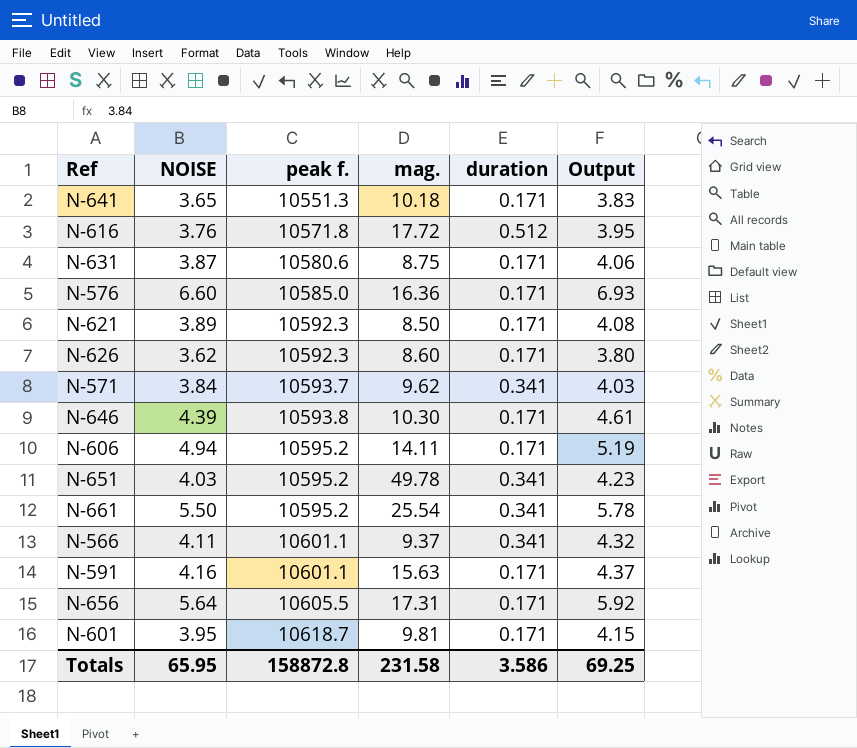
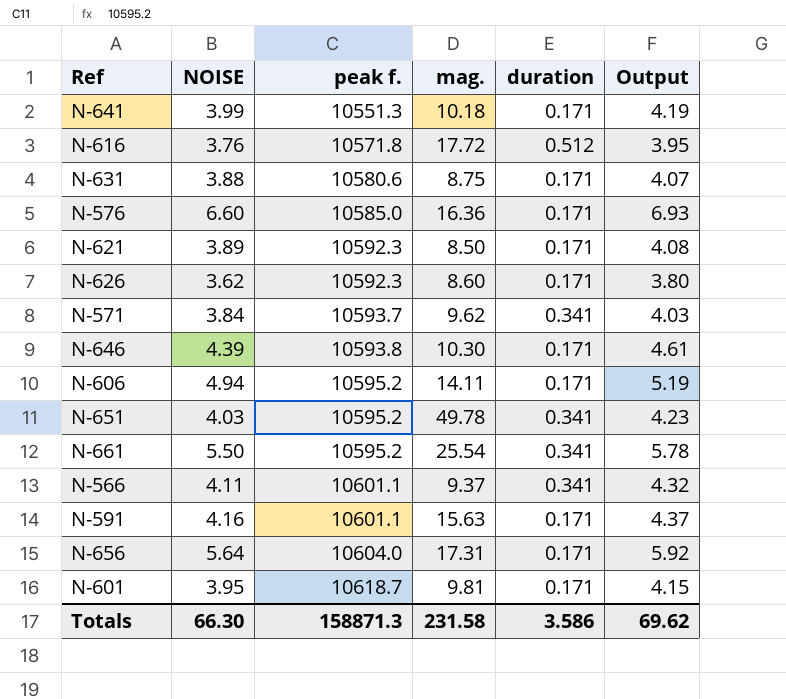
N-641 | NOISE: 3.65 -> 3.99
N-641 | Output: 3.83 -> 4.19
N-631 | NOISE: 3.87 -> 3.88
N-631 | Output: 4.06 -> 4.07
N-656 | peak f.: 10605.5 -> 10604.0
Totals | NOISE: 65.95 -> 66.30
Totals | peak f.: 158872.8 -> 158871.3
Totals | Output: 69.25 -> 69.62

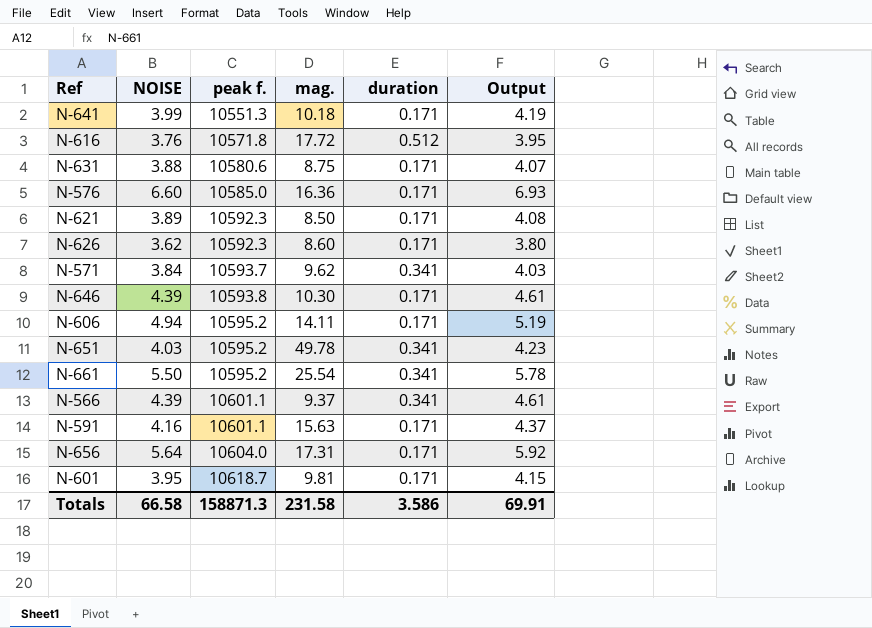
N-566 | NOISE: 4.11 -> 4.39
N-566 | Output: 4.32 -> 4.61
Totals | NOISE: 66.30 -> 66.58
Totals | Output: 69.62 -> 69.91

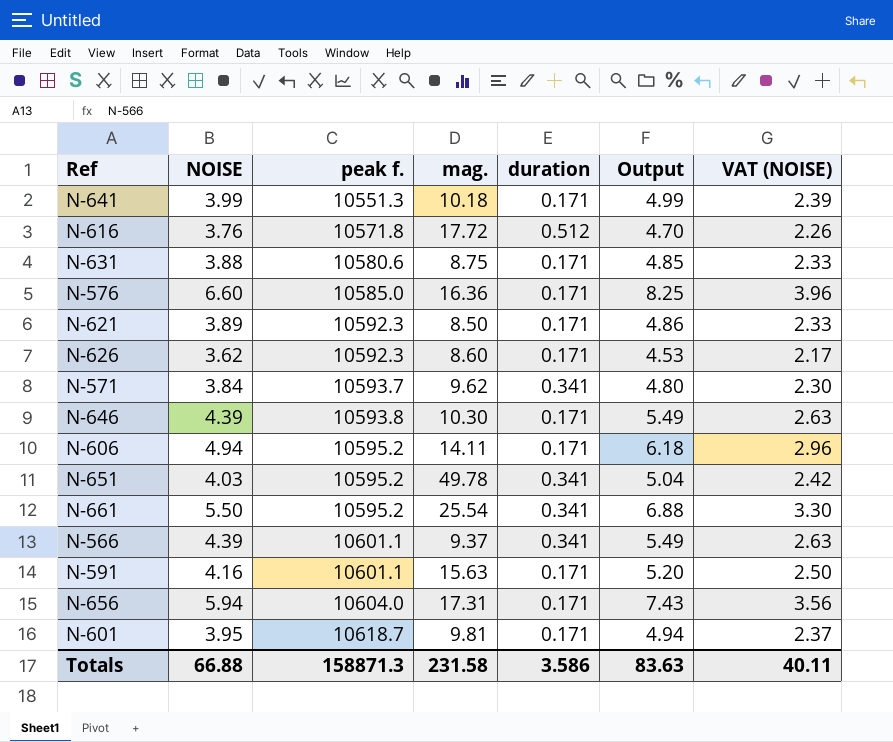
column Output | formula: [NOISE] * 1.05 -> [NOISE] * 1.25
column VAT (NOISE) | formula: none -> [NOISE] * 0.6
N-656 | NOISE: 5.64 -> 5.94
Totals | NOISE: 66.58 -> 66.88
Totals | Output: 69.91 -> 83.63

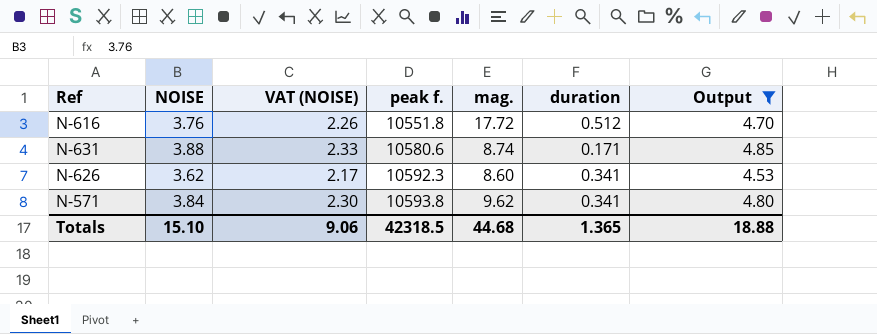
filter: none -> Output <= 4.85
column VAT (NOISE) | position: 7 -> 3
N-616 | peak f.: 10571.8 -> 10551.8
N-631 | mag.: 8.75 -> 8.74
N-626 | duration: 0.171 -> 0.341
N-571 | peak f.: 10593.7 -> 10593.8
Totals | NOISE: 66.88 -> 15.10
Totals | VAT (NOISE): 40.11 -> 9.06
Totals | peak f.: 158871.3 -> 42318.5
Totals | mag.: 231.58 -> 44.68
Totals | duration: 3.586 -> 1.365
Totals | Output: 83.63 -> 18.88

